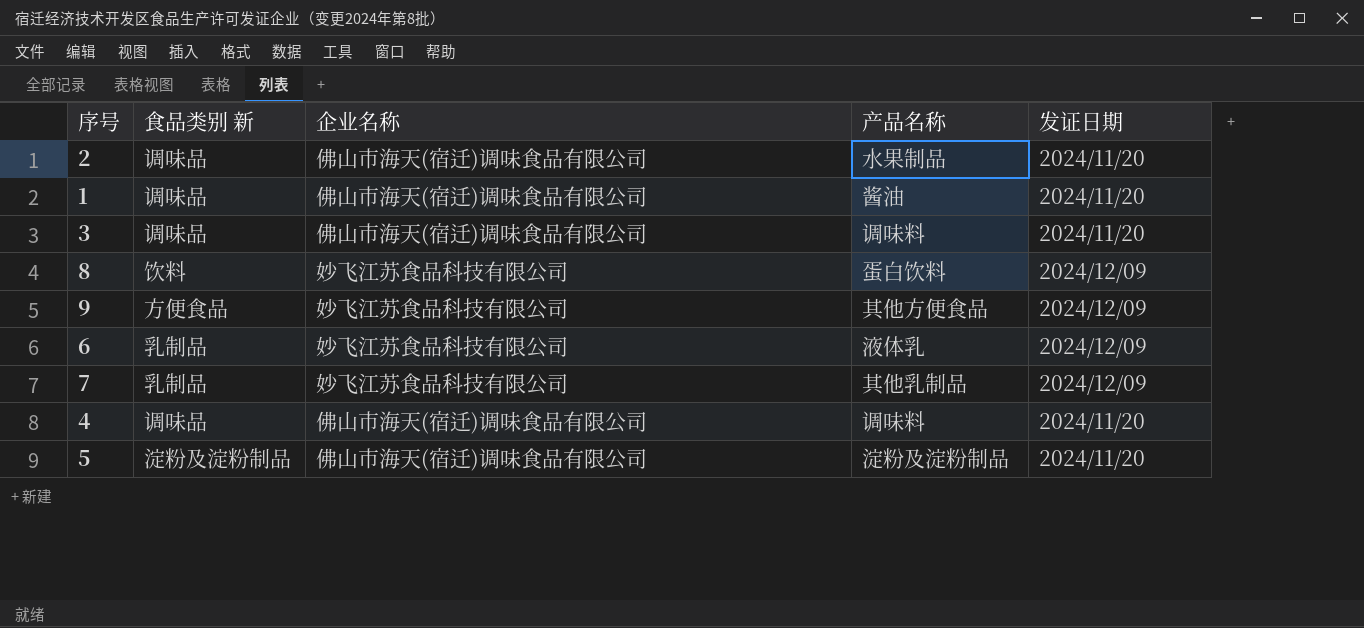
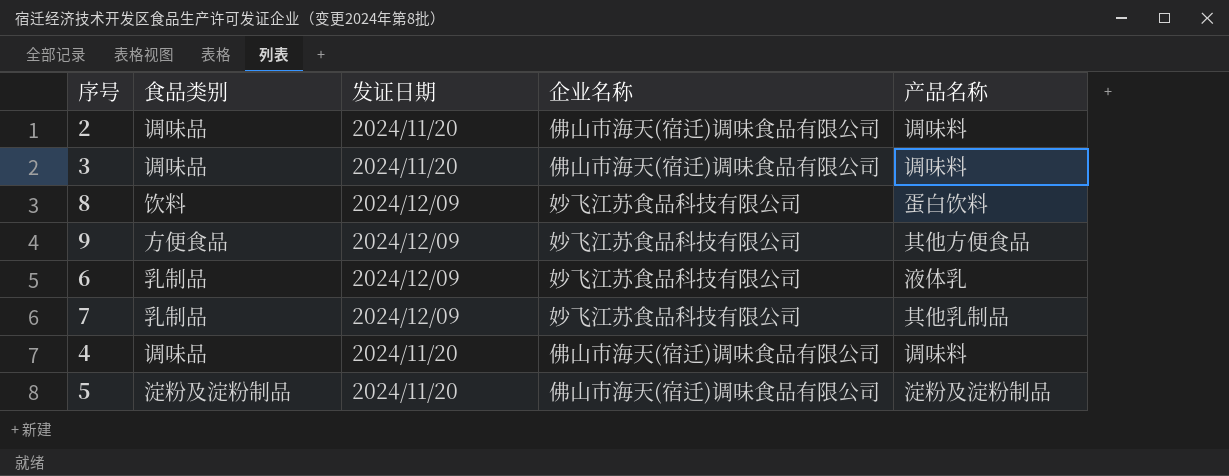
column name: 食品类别 新 -> 食品类别
column 发证日期 | position: 5 -> 3
row 1: 调味品 | 佛山市海天(宿迁)调味食品有限公司 | 酱油 | 2024/11/20 -> none
2 | 产品名称: 水果制品 -> 调味料

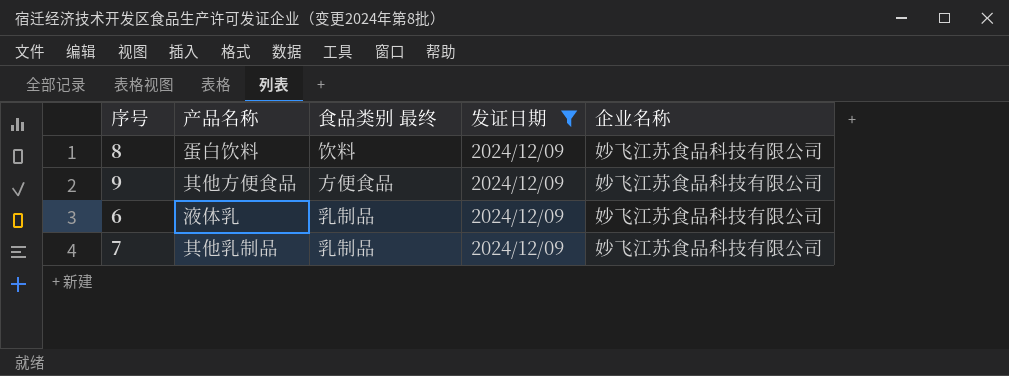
filter: none -> 发证日期 = 2024/12/09
column 产品名称 | position: 5 -> 2
column name: 食品类别 -> 食品类别 最终

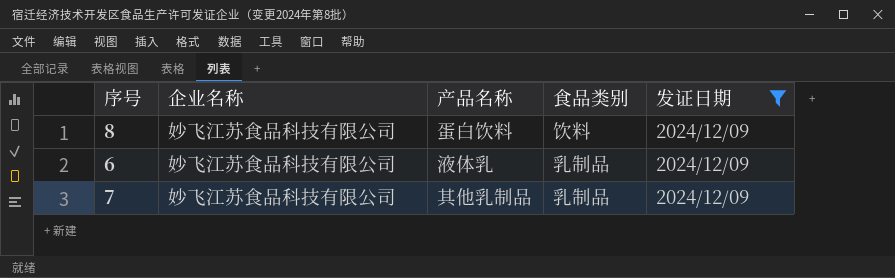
column 企业名称 | position: 5 -> 2
column name: 食品类别 最终 -> 食品类别
row 9: 其他方便食品 | 方便食品 | 2024/12/09 | 妙飞江苏食品科技有限公司 -> none

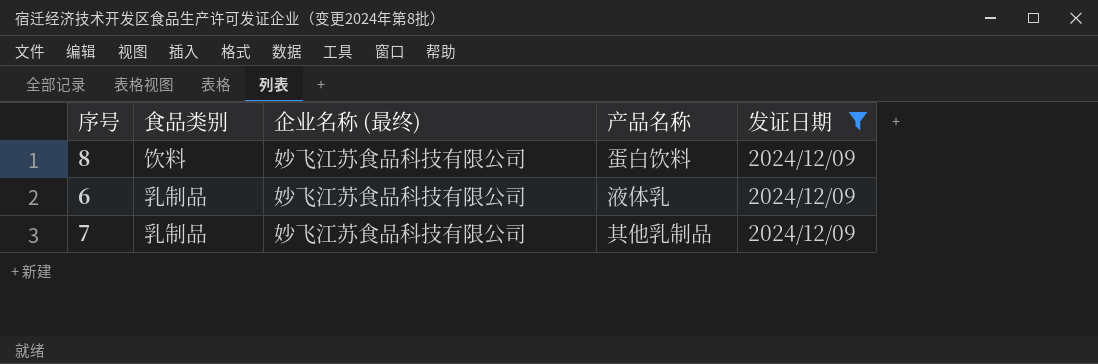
column 食品类别 | position: 4 -> 2
column name: 企业名称 -> 企业名称 (最终)

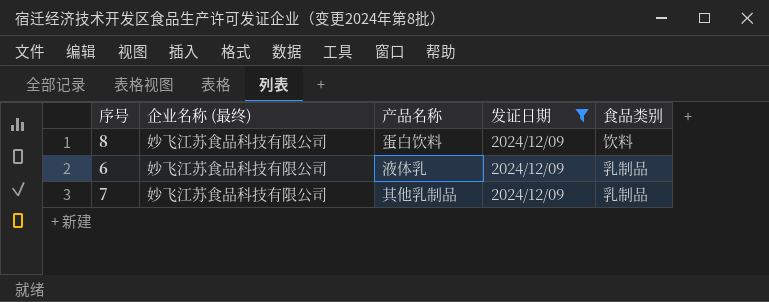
column 食品类别 | position: 2 -> 5

